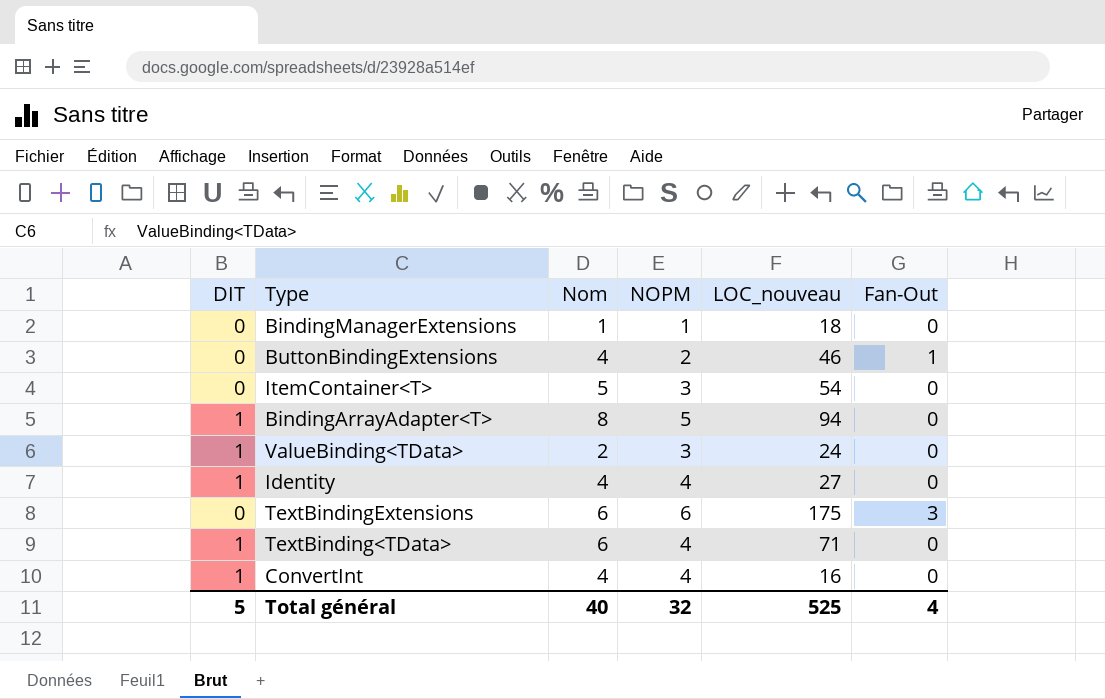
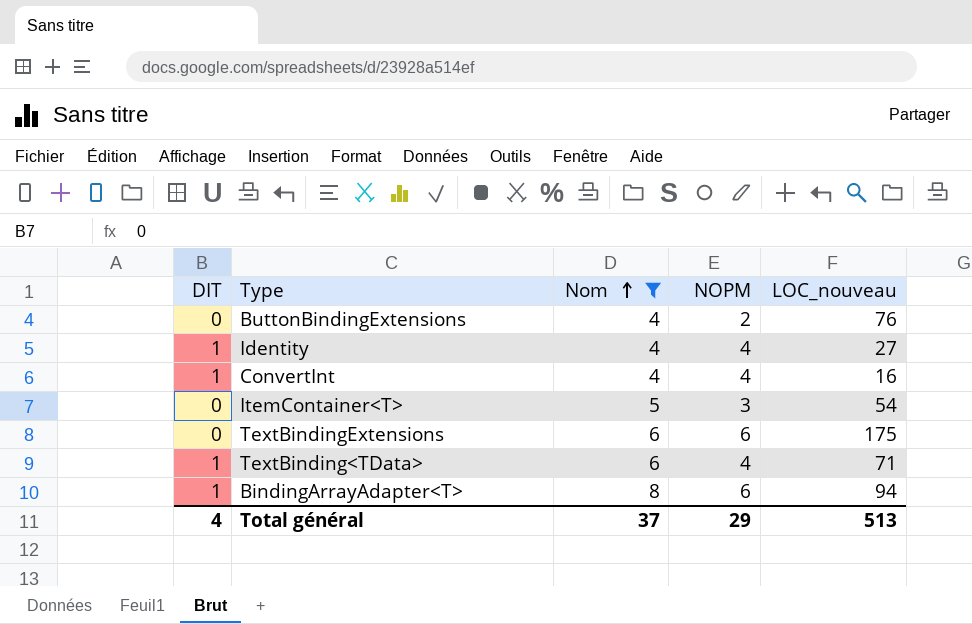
filter: none -> Nom >= 4
row order: none -> Nom ascending
column Fan-Out | position: 6 -> none
ButtonBindingExtensions | LOC_nouveau: 46 -> 76
BindingArrayAdapter<T> | NOPM: 5 -> 6
Total général | DIT: 5 -> 4
Total général | Nom: 40 -> 37
Total général | NOPM: 32 -> 29
Total général | LOC_nouveau: 525 -> 513

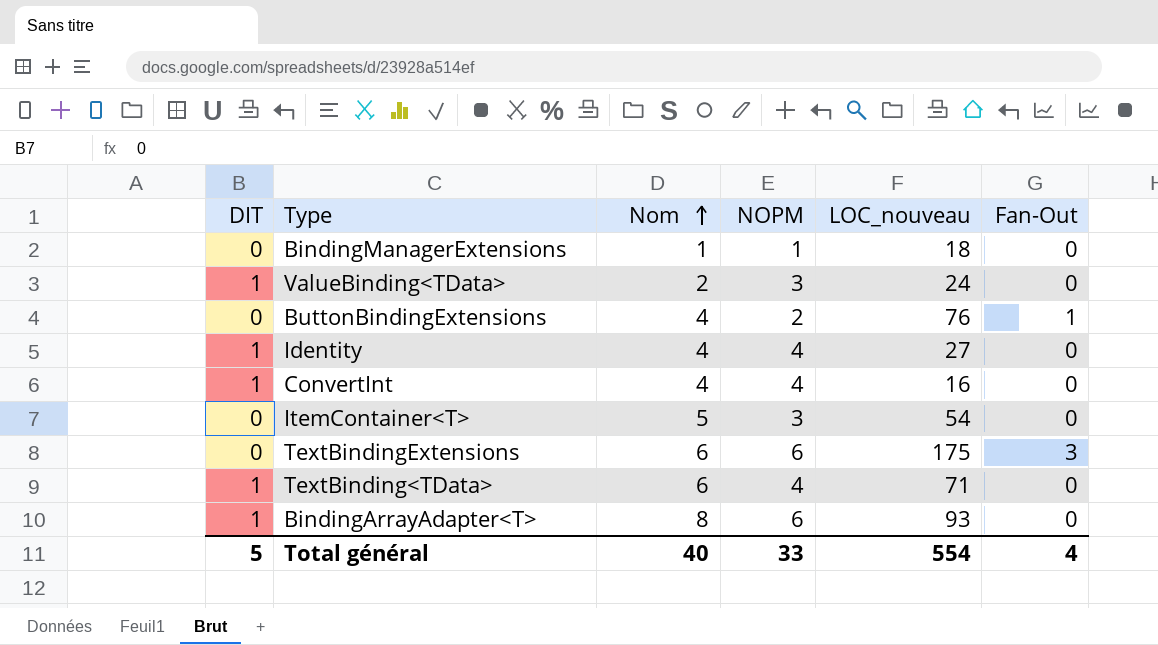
filter: Nom >= 4 -> none
column Fan-Out | position: none -> 6
BindingArrayAdapter<T> | LOC_nouveau: 94 -> 93
Total général | DIT: 4 -> 5
Total général | Nom: 37 -> 40
Total général | NOPM: 29 -> 33
Total général | LOC_nouveau: 513 -> 554

